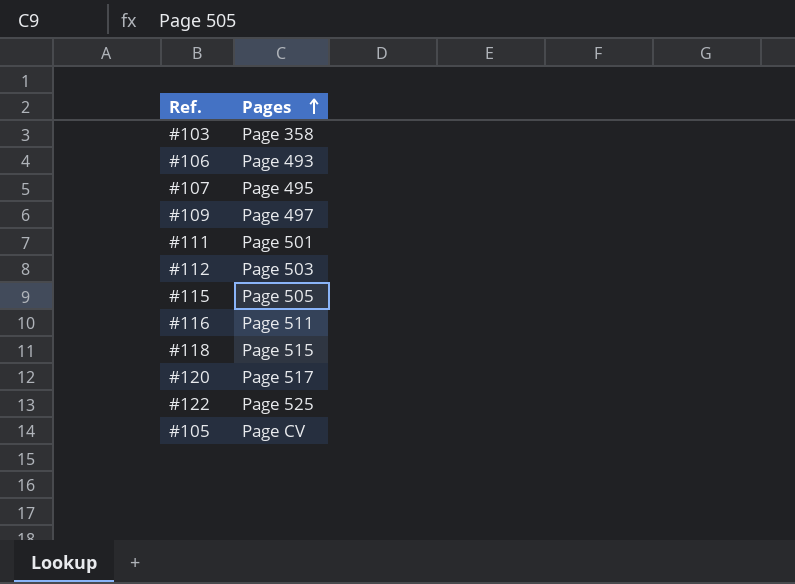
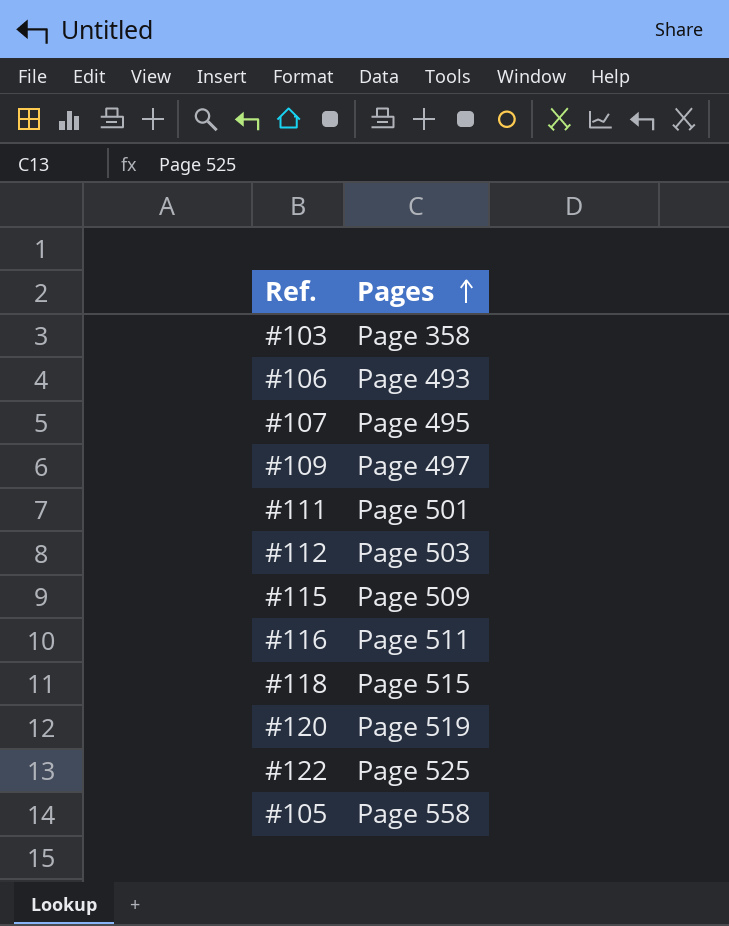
#115 | Pages: Page 505 -> Page 509
#120 | Pages: Page 517 -> Page 519
#105 | Pages: Page CV -> Page 558

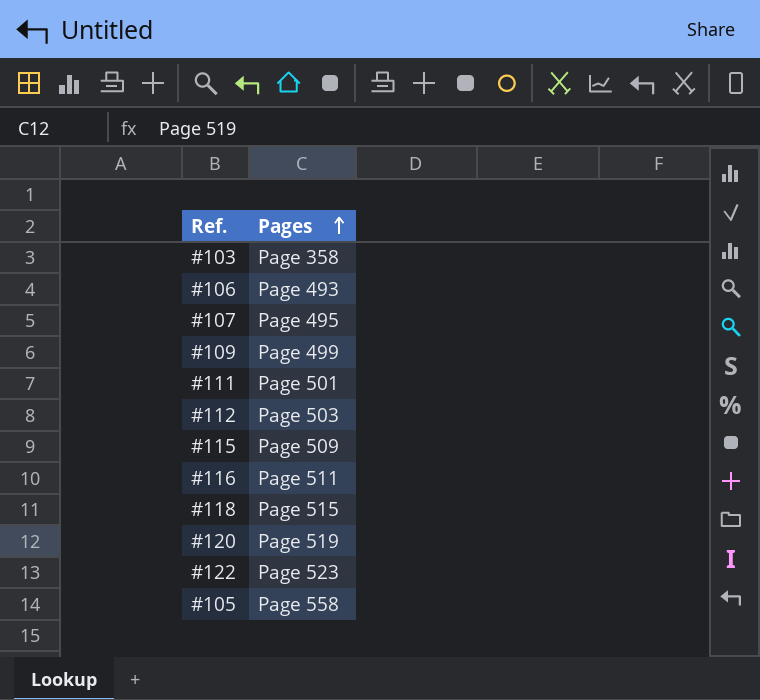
#109 | Pages: Page 497 -> Page 499
#122 | Pages: Page 525 -> Page 523

